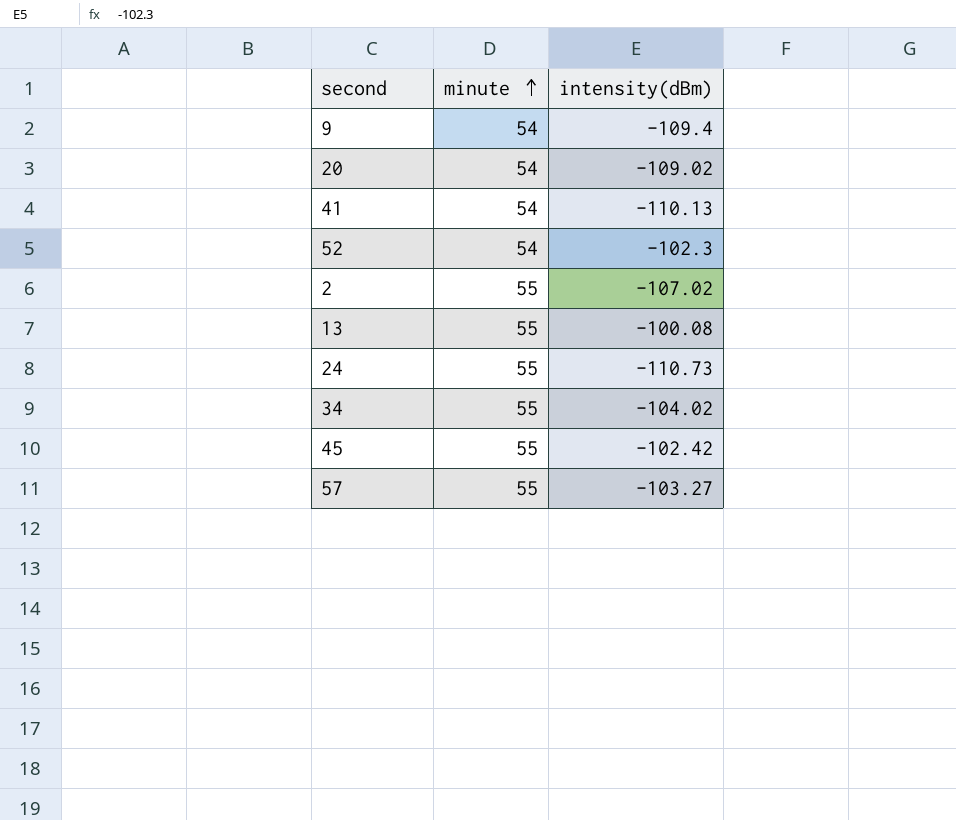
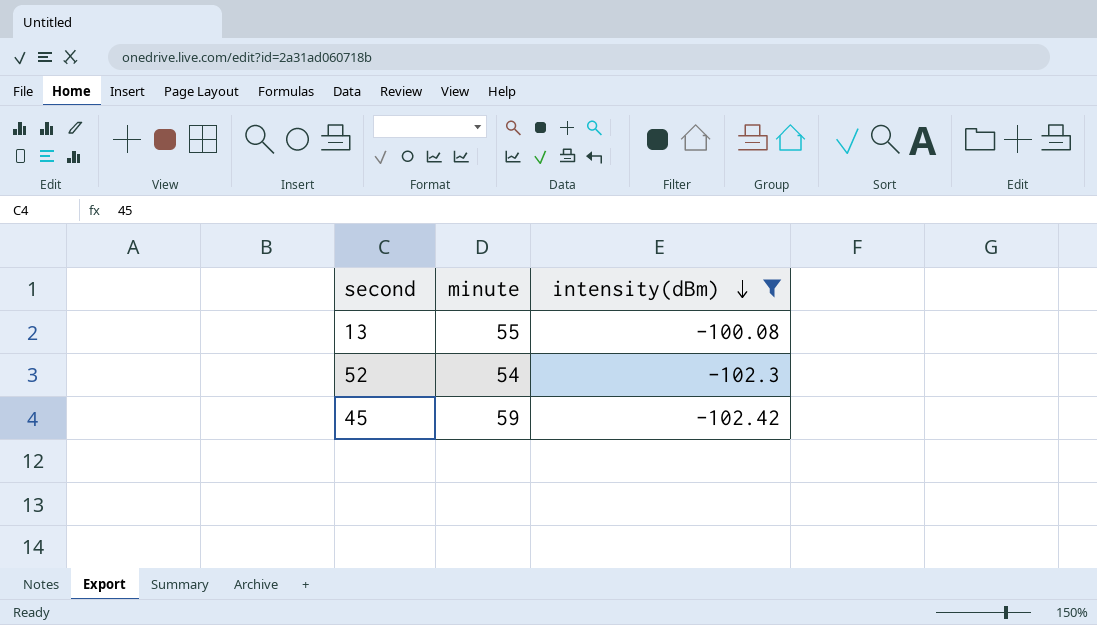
filter: none -> intensity(dBm) >= -102.42
row order: minute ascending -> intensity(dBm) descending
45 | minute: 55 -> 59

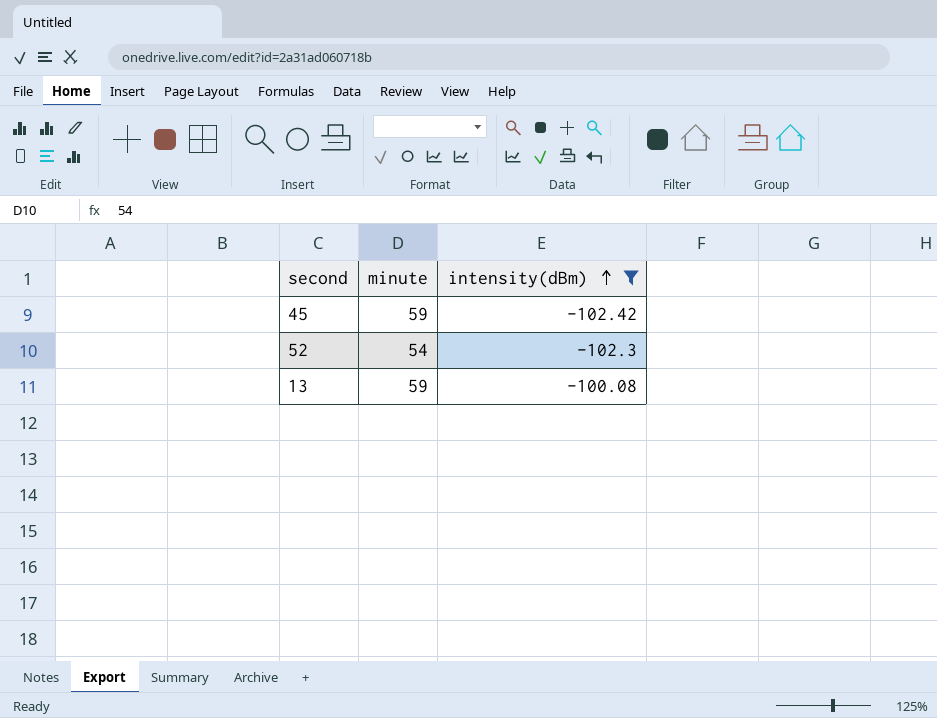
row order: intensity(dBm) descending -> intensity(dBm) ascending
13 | minute: 55 -> 59

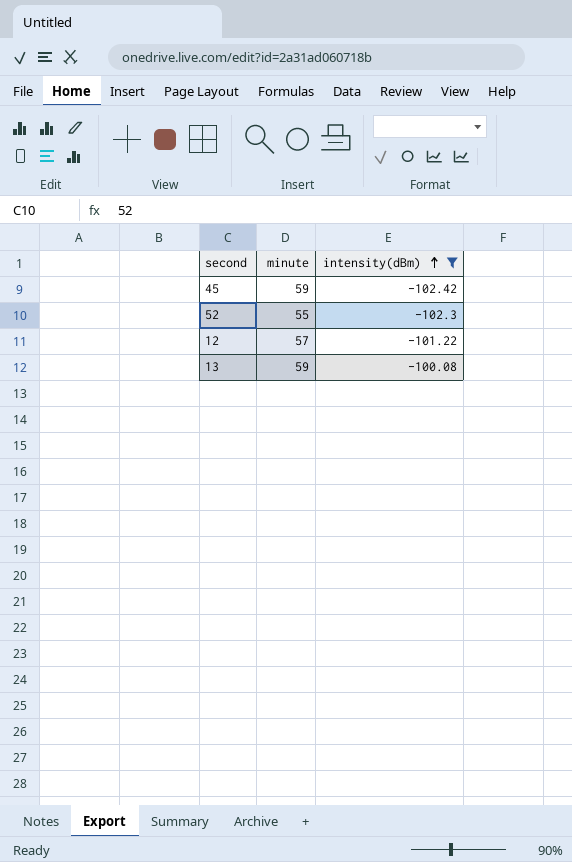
52 | minute: 54 -> 55
row 12: none -> 57 | -101.22

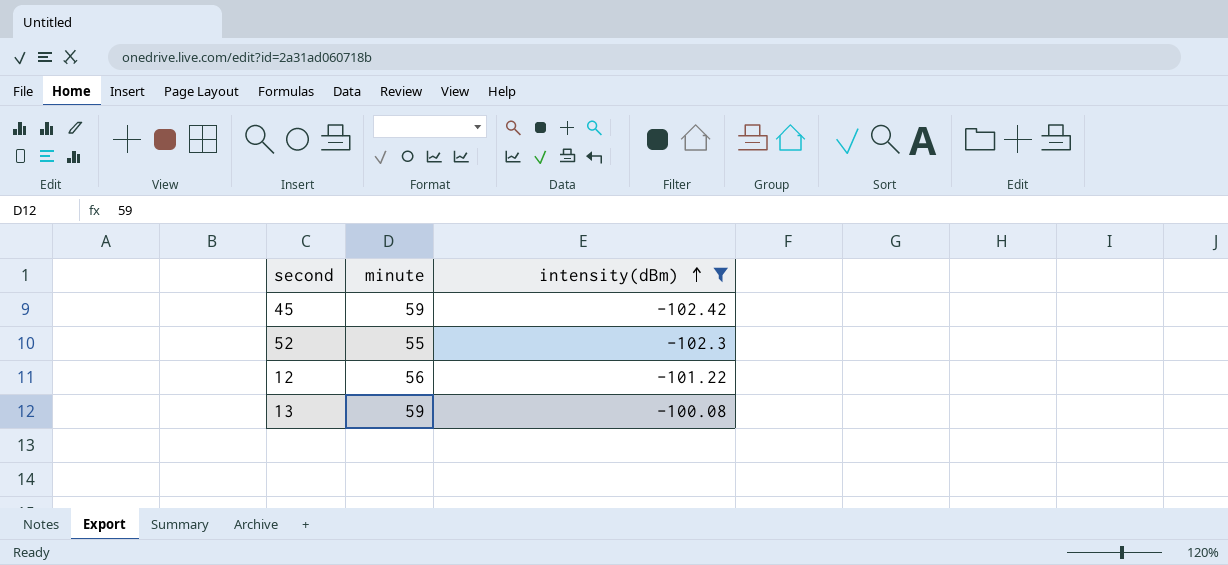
12 | minute: 57 -> 56

